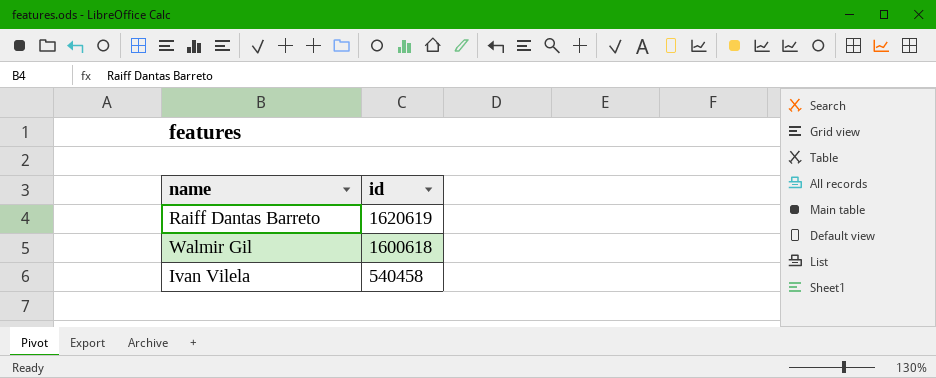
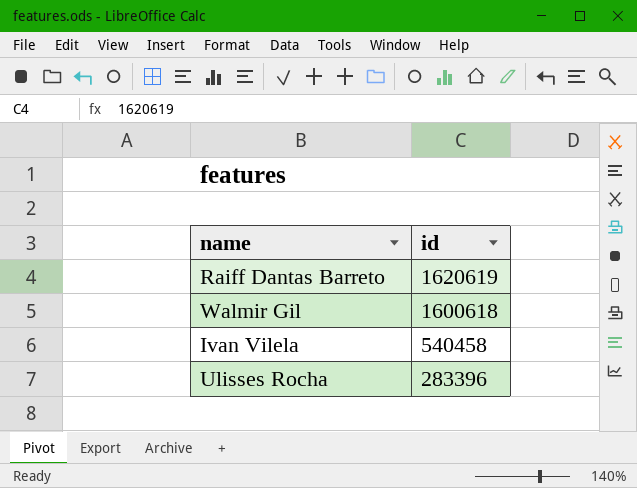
row Ulisses Rocha: none -> 283396

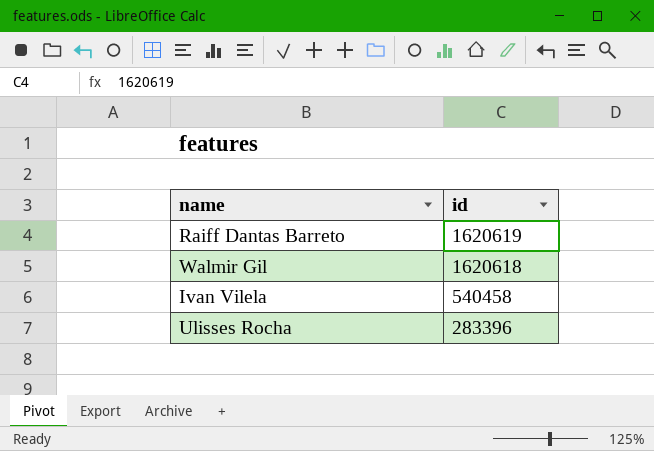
Walmir Gil | id: 1600618 -> 1620618

